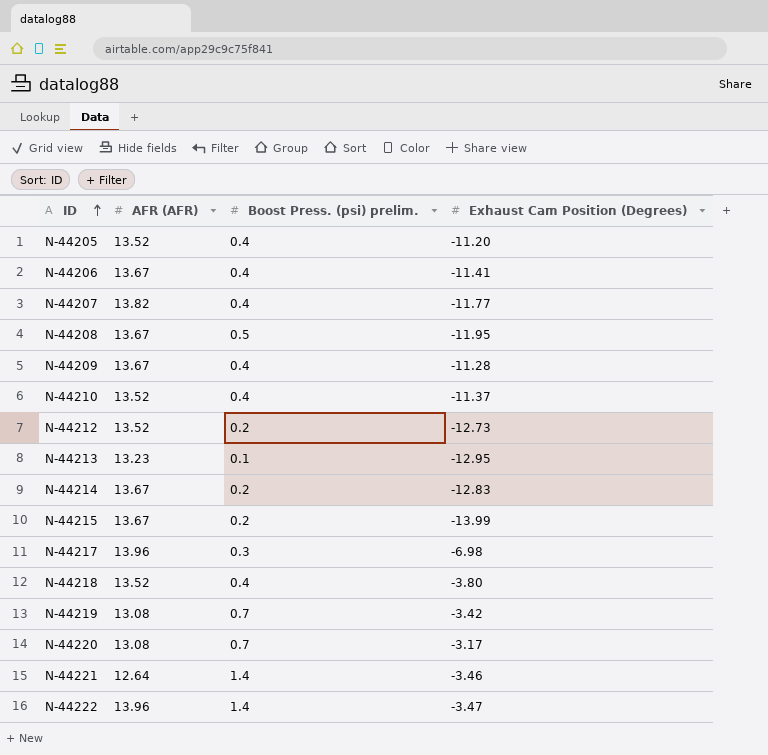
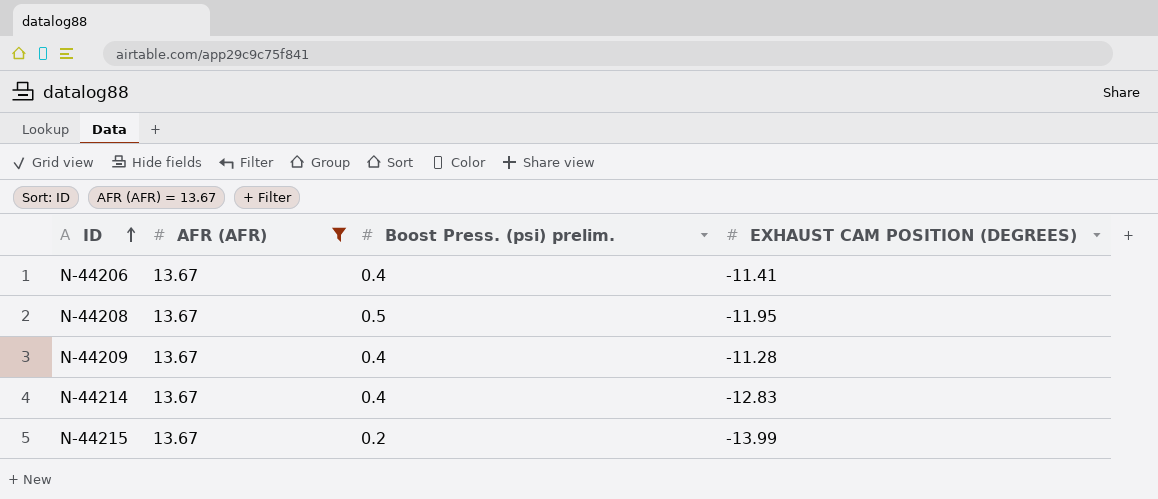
filter: none -> AFR (AFR) = 13.67
column name: Exhaust Cam Position (Degrees) -> EXHAUST CAM POSITION (DEGREES)
N-44214 | Boost Press. (psi) prelim.: 0.2 -> 0.4

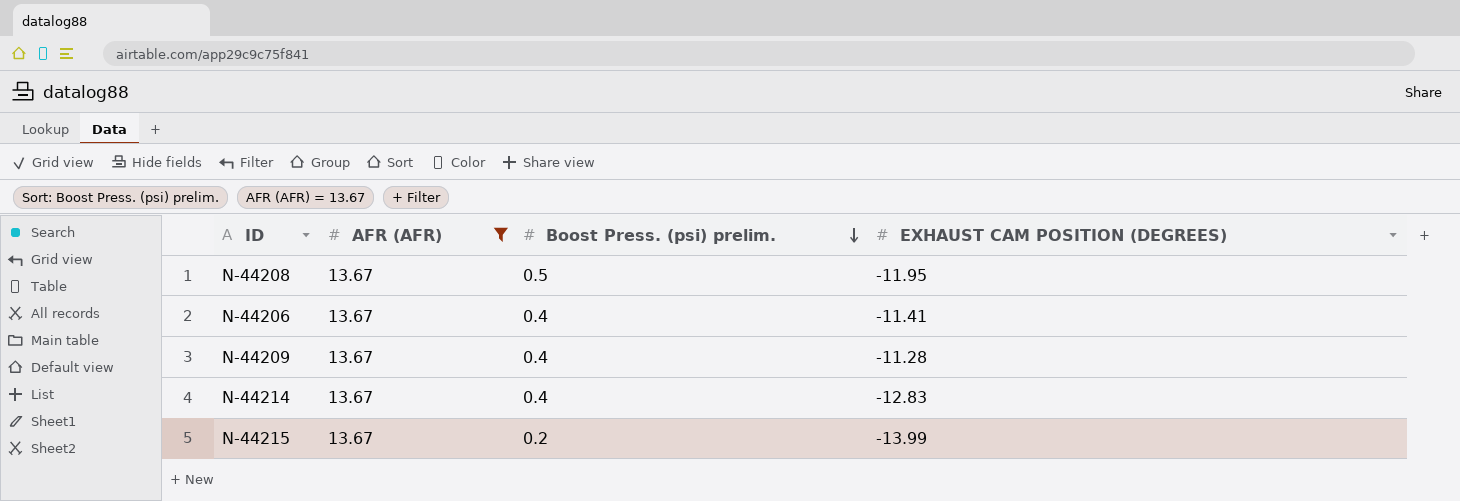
row order: ID ascending -> Boost Press. (psi) prelim. descending

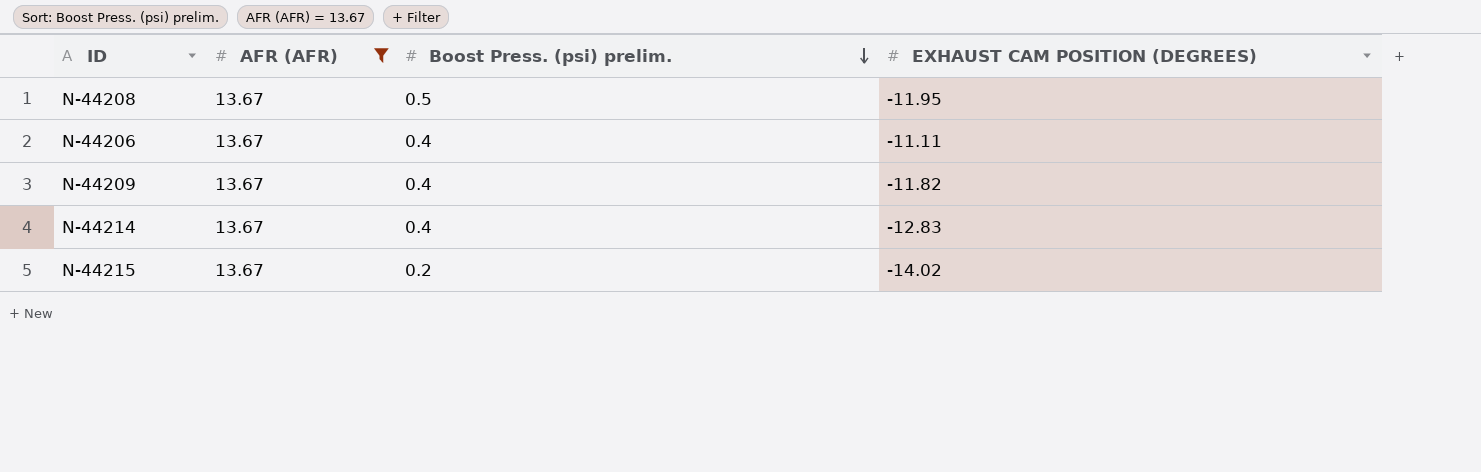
N-44206 | EXHAUST CAM POSITION (DEGREES): -11.41 -> -11.11
N-44209 | EXHAUST CAM POSITION (DEGREES): -11.28 -> -11.82
N-44215 | EXHAUST CAM POSITION (DEGREES): -13.99 -> -14.02

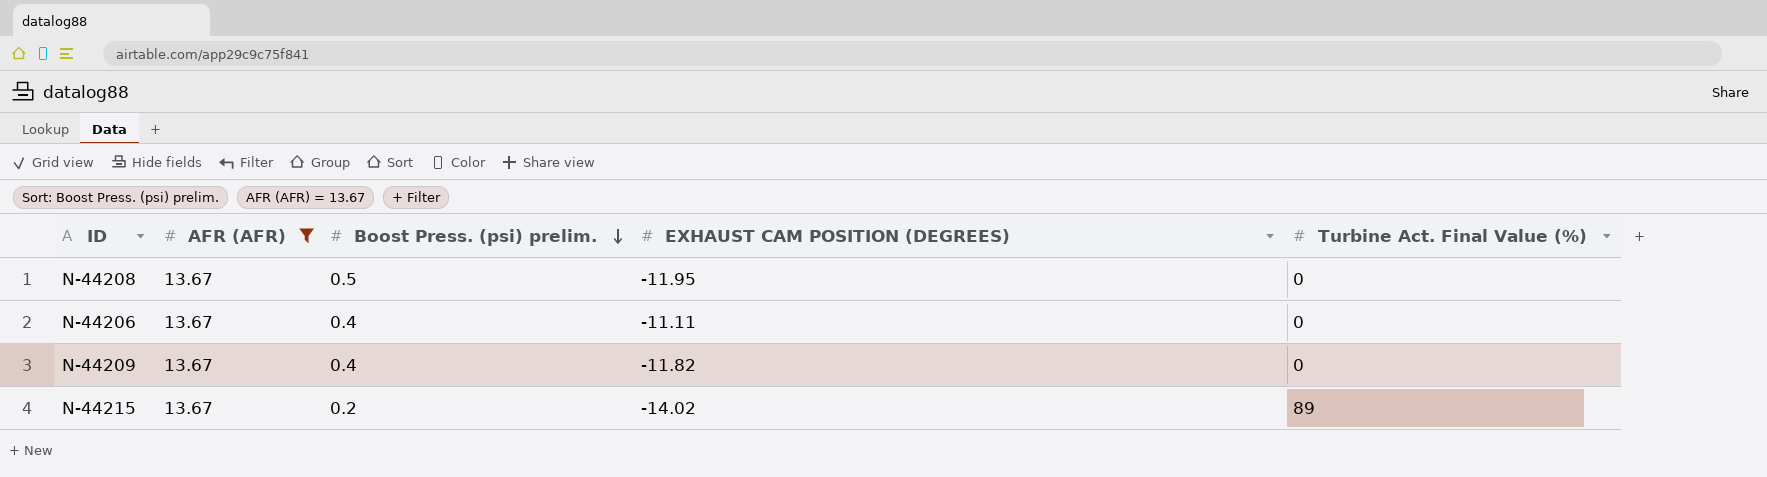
column Turbine Act. Final Value (%) | position: none -> 5
row N-44214: 13.67 | 0.4 | -12.83 -> none

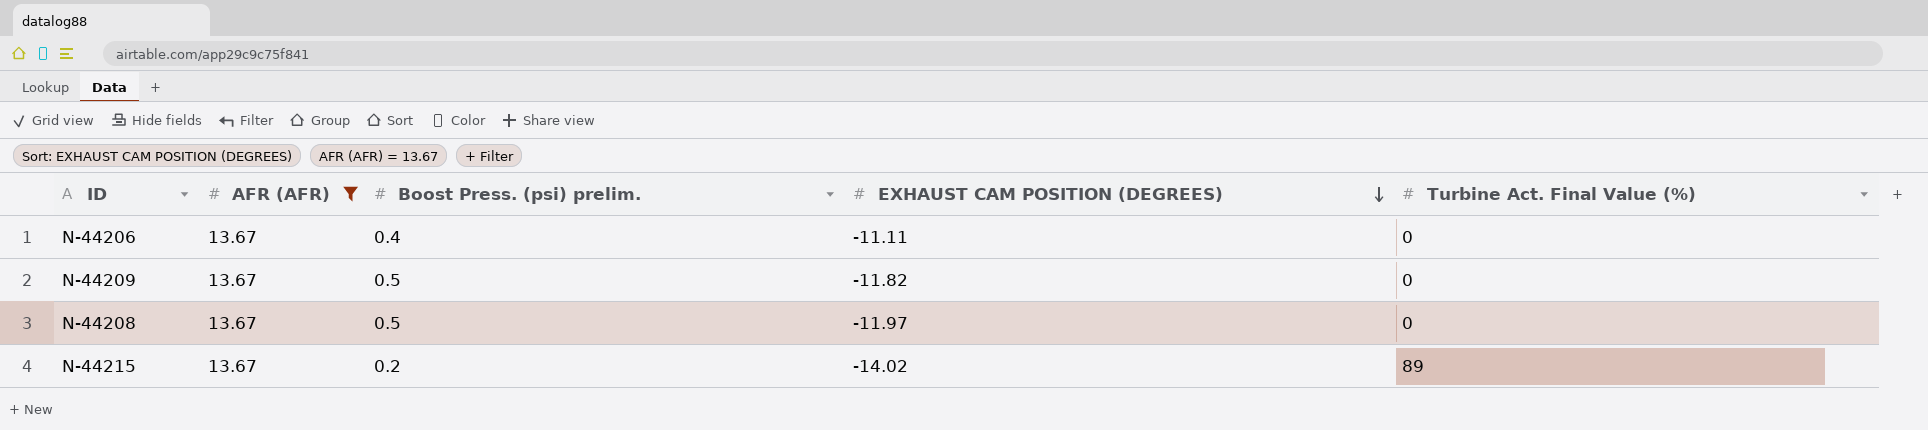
row order: Boost Press. (psi) prelim. descending -> EXHAUST CAM POSITION (DEGREES) descending
N-44209 | Boost Press. (psi) prelim.: 0.4 -> 0.5
N-44208 | EXHAUST CAM POSITION (DEGREES): -11.95 -> -11.97

